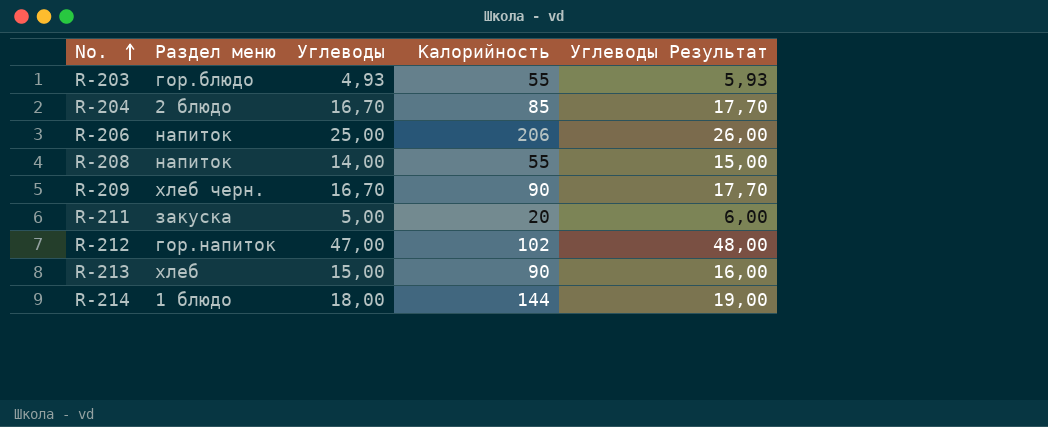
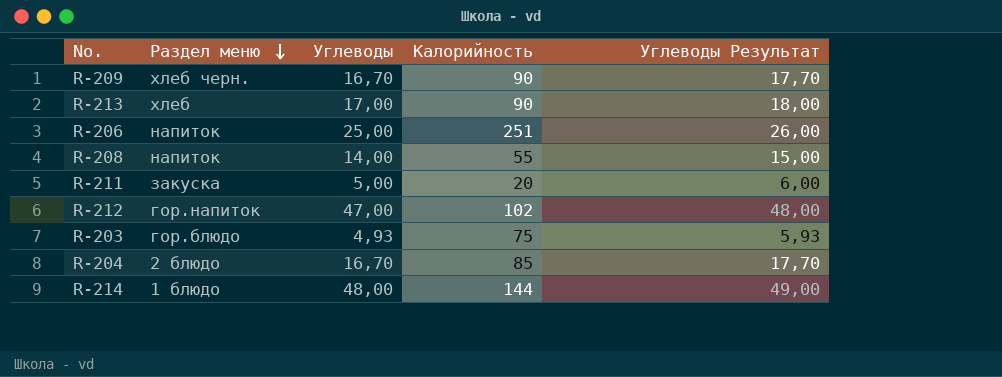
row order: No. ascending -> Раздел меню descending
R-213 | Углеводы: 15,00 -> 17,00
R-213 | Углеводы Результат: 16,00 -> 18,00
R-206 | Калорийность: 206 -> 251
R-203 | Калорийность: 55 -> 75
R-214 | Углеводы: 18,00 -> 48,00
R-214 | Углеводы Результат: 19,00 -> 49,00

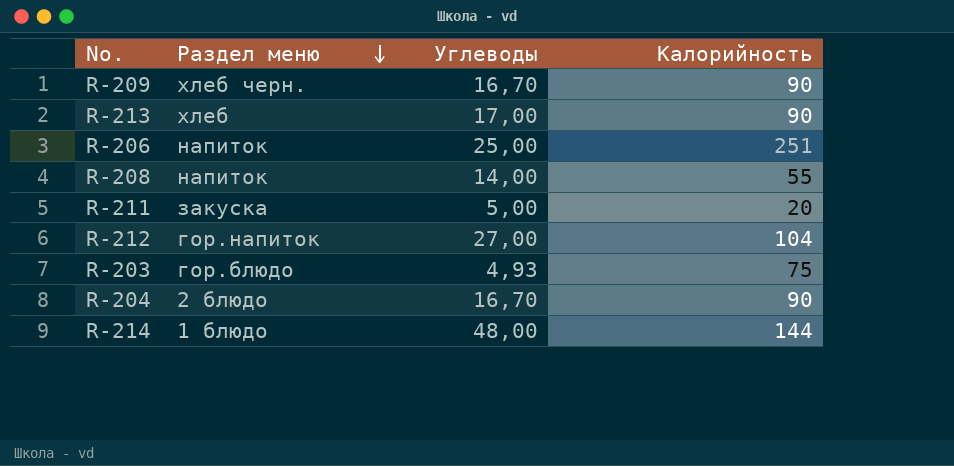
column Углеводы Результат | formula: [Углеводы] + 1 -> none
R-212 | Углеводы: 47,00 -> 27,00
R-212 | Калорийность: 102 -> 104
R-204 | Калорийность: 85 -> 90

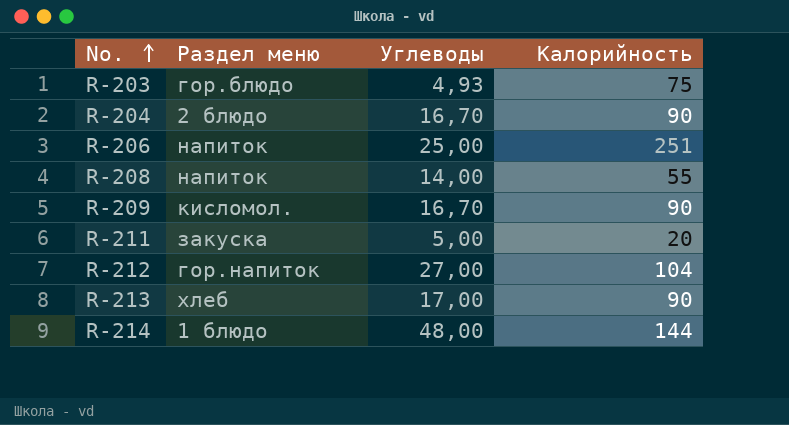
row order: Раздел меню descending -> No. ascending
R-209 | Раздел меню: хлеб черн. -> кисломол.

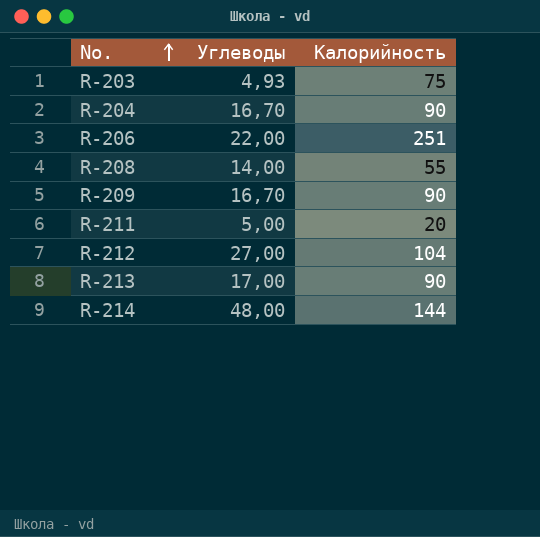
column Раздел меню | position: 2 -> none
R-206 | Углеводы: 25,00 -> 22,00

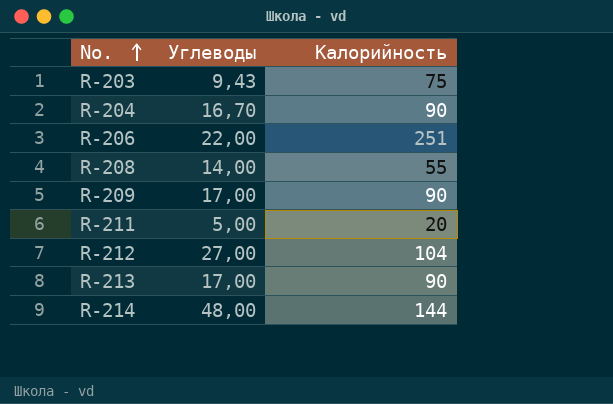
R-203 | Углеводы: 4,93 -> 9,43
R-209 | Углеводы: 16,70 -> 17,00

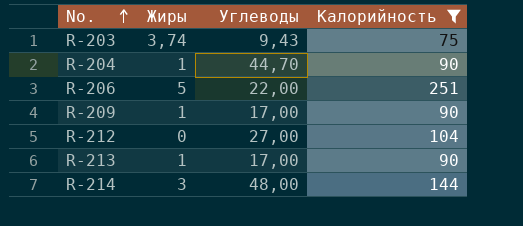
filter: none -> Калорийность >= 75
column Жиры | position: none -> 2
R-204 | Углеводы: 16,70 -> 44,70

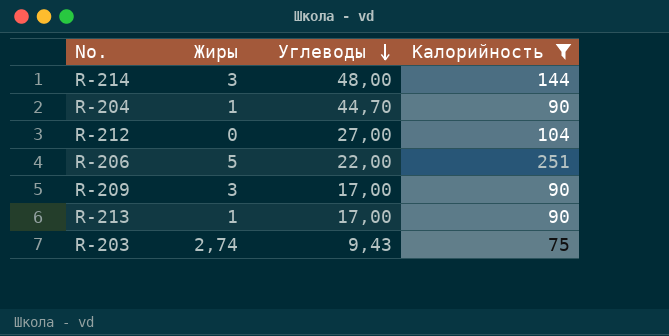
row order: No. ascending -> Углеводы descending
R-209 | Жиры: 1 -> 3
R-203 | Жиры: 3,74 -> 2,74

